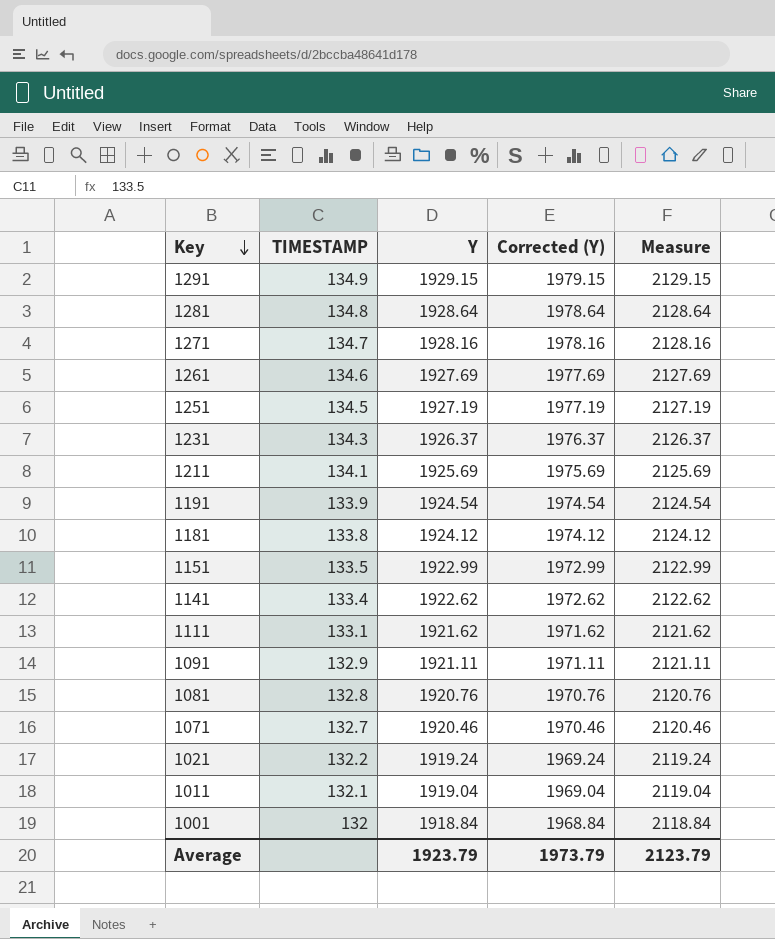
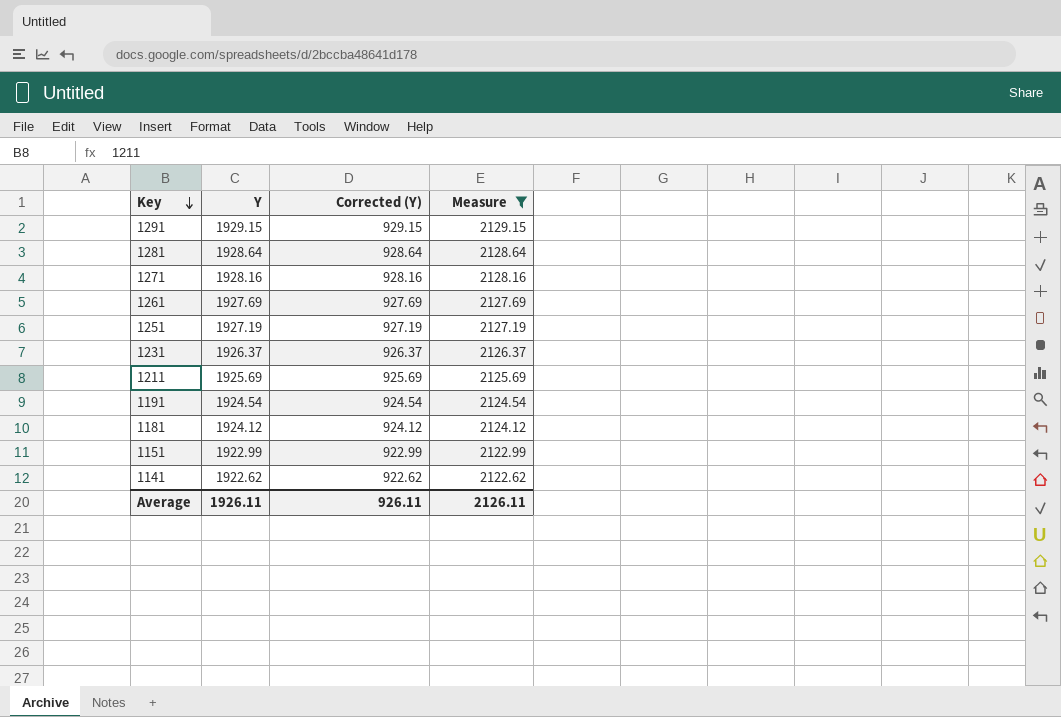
filter: none -> Measure >= 2122.62
column TIMESTAMP | position: 2 -> none
column Corrected (Y) | formula: [Y] + 50 -> [Y] - 1000
Average | Y: 1923.79 -> 1926.11
Average | Corrected (Y): 1973.79 -> 926.11
Average | Measure: 2123.79 -> 2126.11

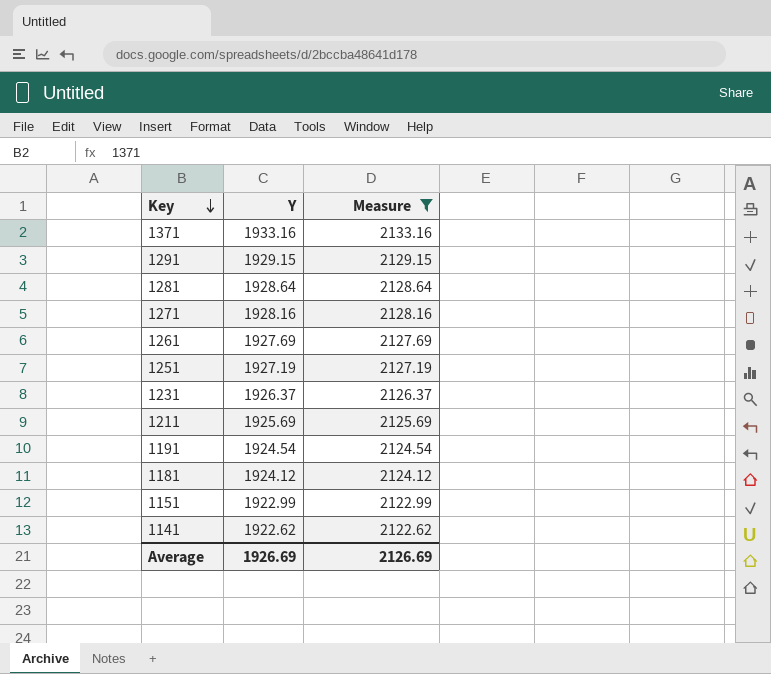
column Corrected (Y) | formula: [Y] - 1000 -> none
row 1371: none -> 1933.16 | 2133.16
Average | Y: 1926.11 -> 1926.69
Average | Measure: 2126.11 -> 2126.69

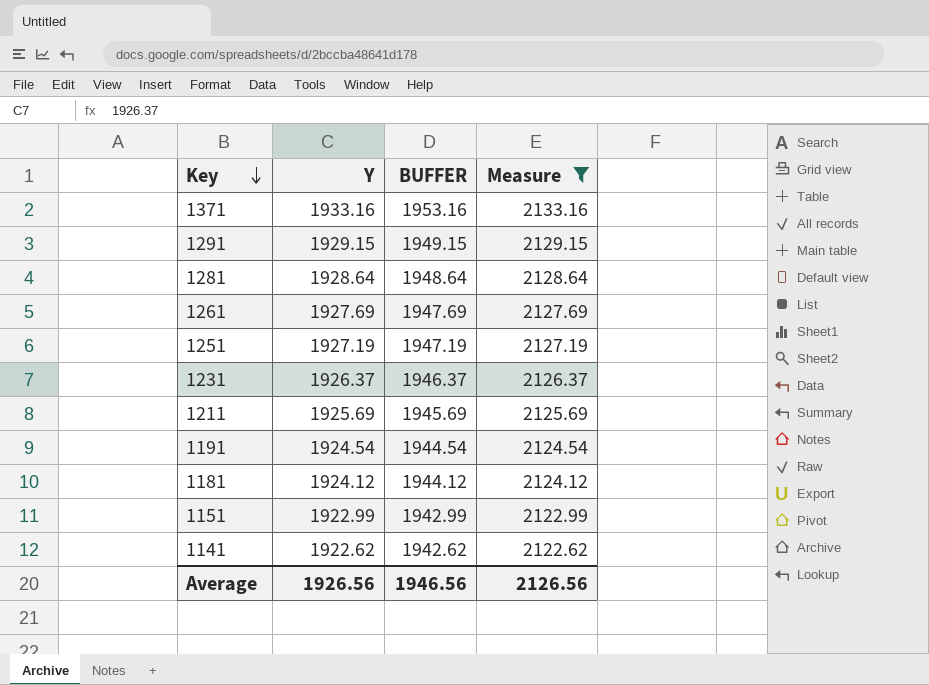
column BUFFER | formula: none -> [Y] + 20
row 1271: 1928.16 | 2128.16 -> none
Average | Y: 1926.69 -> 1926.56
Average | Measure: 2126.69 -> 2126.56

